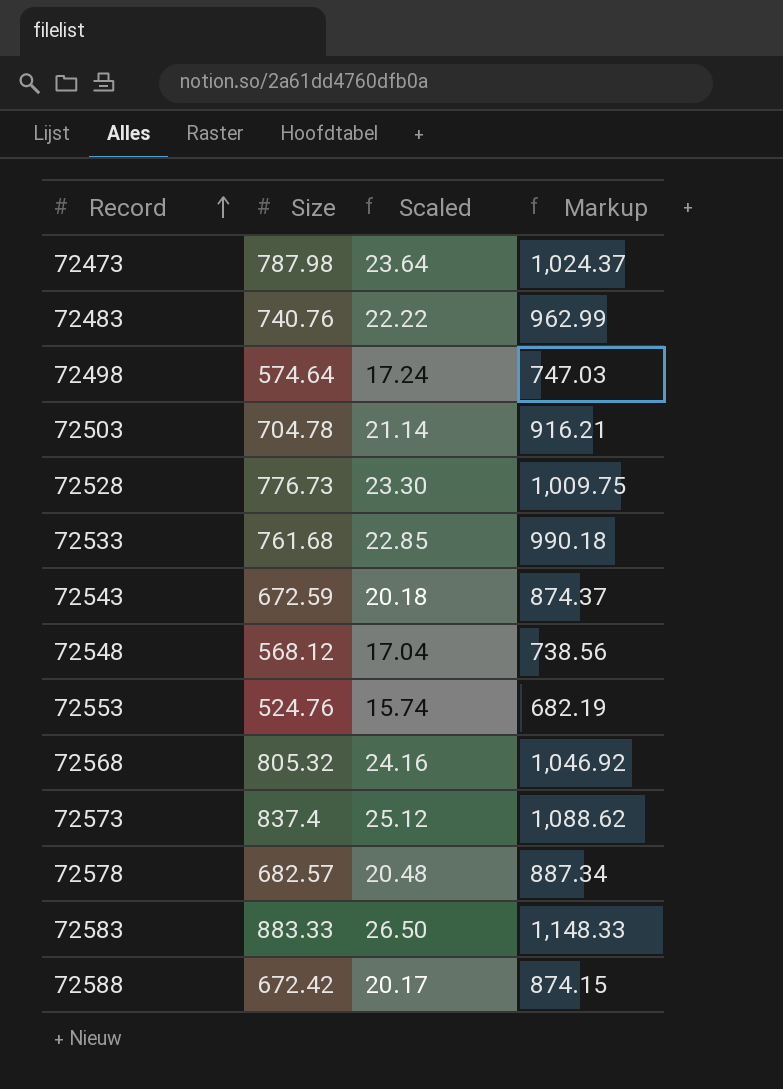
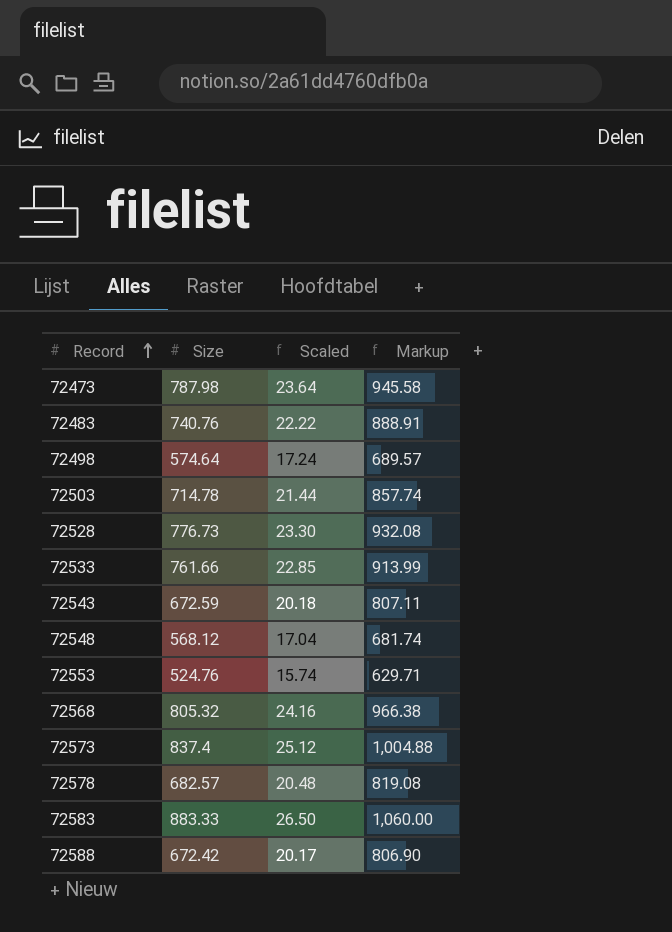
column Markup | formula: [Size] * 1.3 -> [Size] * 1.2
72503 | Size: 704.78 -> 714.78
72503 | Scaled: 21.14 -> 21.44
72533 | Size: 761.68 -> 761.66

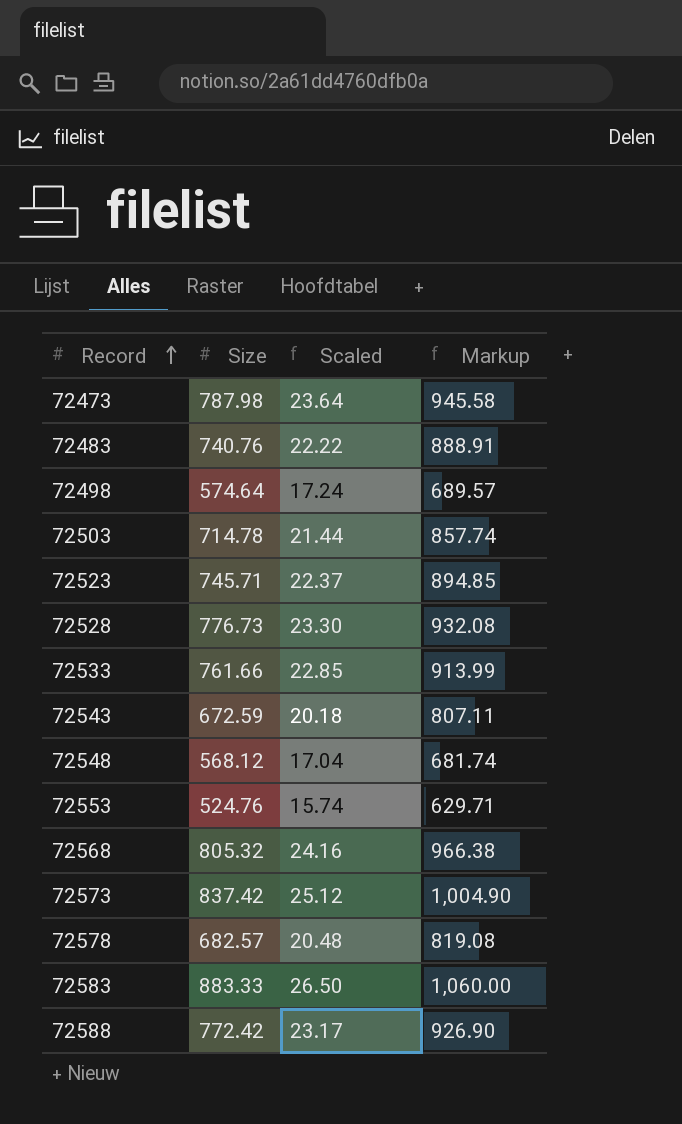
row 72523: none -> 745.71 | 22.37 | 894.85
72573 | Size: 837.4 -> 837.42
72573 | Markup: 1,004.88 -> 1,004.90
72588 | Size: 672.42 -> 772.42
72588 | Scaled: 20.17 -> 23.17
72588 | Markup: 806.90 -> 926.90

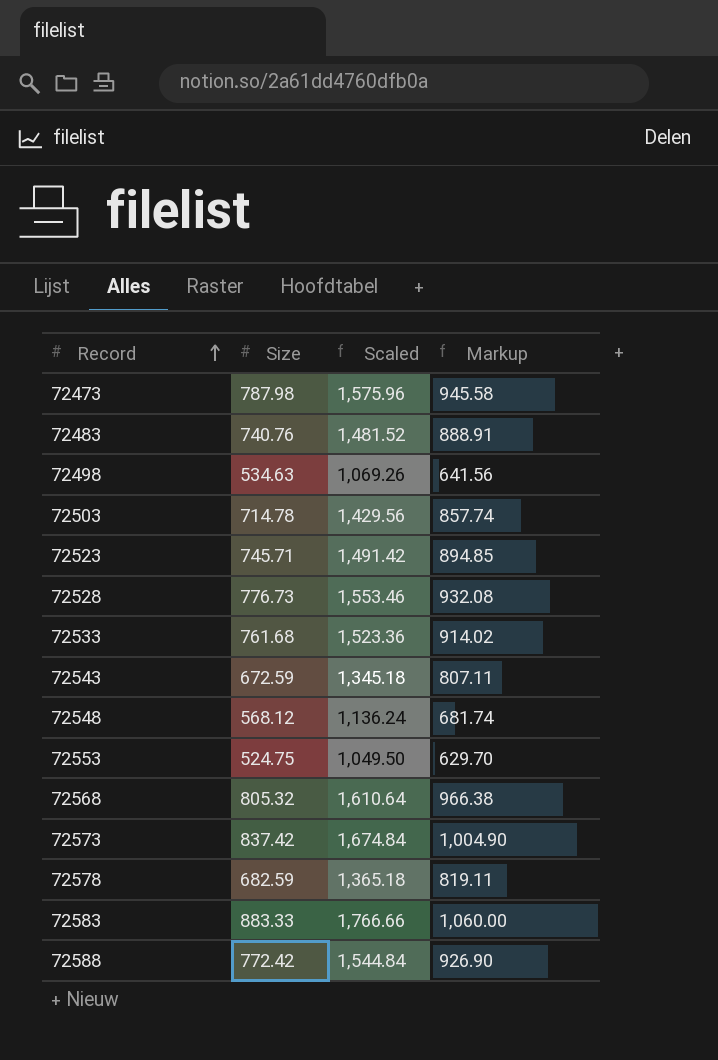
column Scaled | formula: [Size] * 0.03 -> [Size] * 2
72498 | Size: 574.64 -> 534.63
72498 | Markup: 689.57 -> 641.56
72533 | Size: 761.66 -> 761.68
72533 | Markup: 913.99 -> 914.02
72553 | Size: 524.76 -> 524.75
72553 | Markup: 629.71 -> 629.70
72578 | Size: 682.57 -> 682.59
72578 | Markup: 819.08 -> 819.11

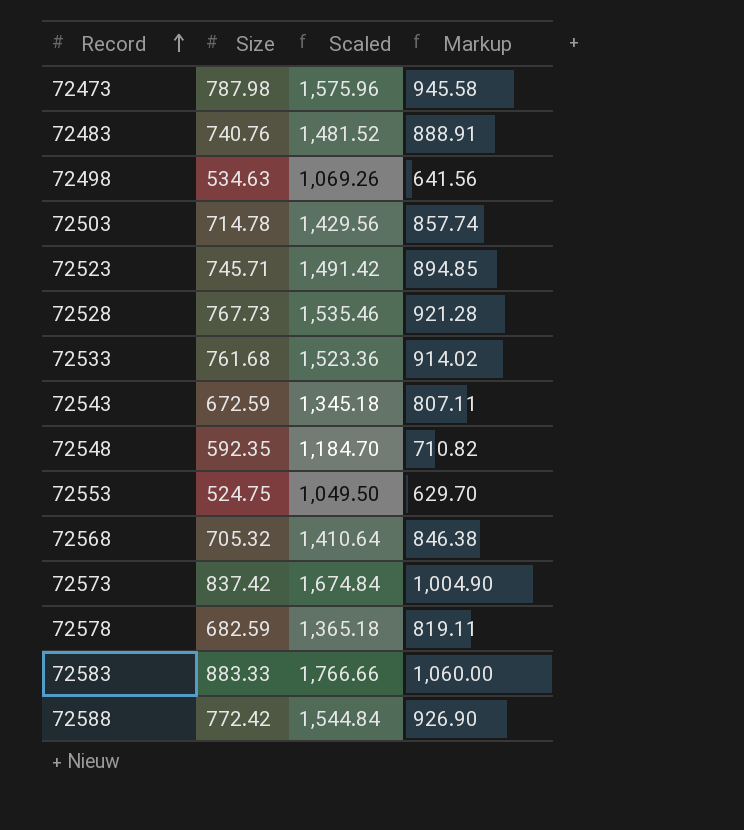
72528 | Size: 776.73 -> 767.73
72528 | Scaled: 1,553.46 -> 1,535.46
72528 | Markup: 932.08 -> 921.28
72548 | Size: 568.12 -> 592.35
72548 | Scaled: 1,136.24 -> 1,184.70
72548 | Markup: 681.74 -> 710.82
72568 | Size: 805.32 -> 705.32
72568 | Scaled: 1,610.64 -> 1,410.64
72568 | Markup: 966.38 -> 846.38

